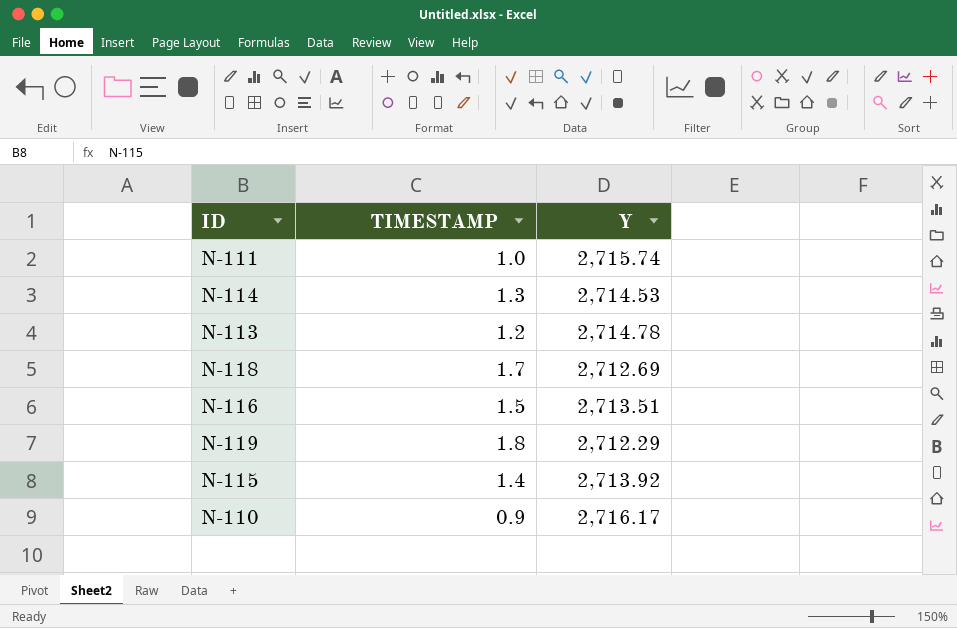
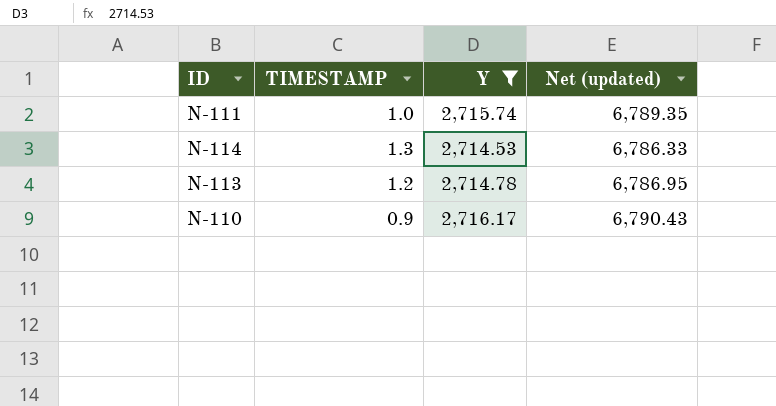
filter: none -> Y >= 2,714.53
column Net (updated) | formula: none -> [Y] * 2.5

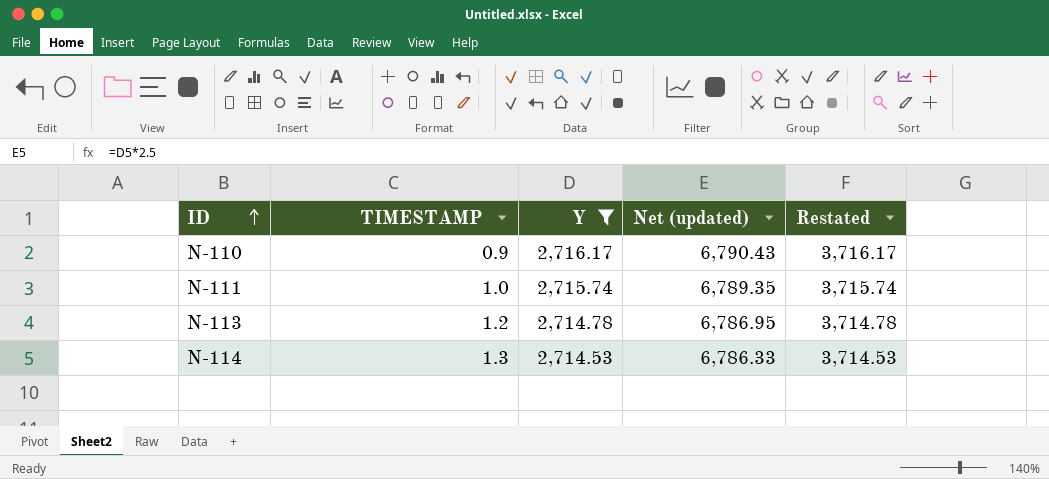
row order: none -> ID ascending
column Restated | formula: none -> [Y] + 1000

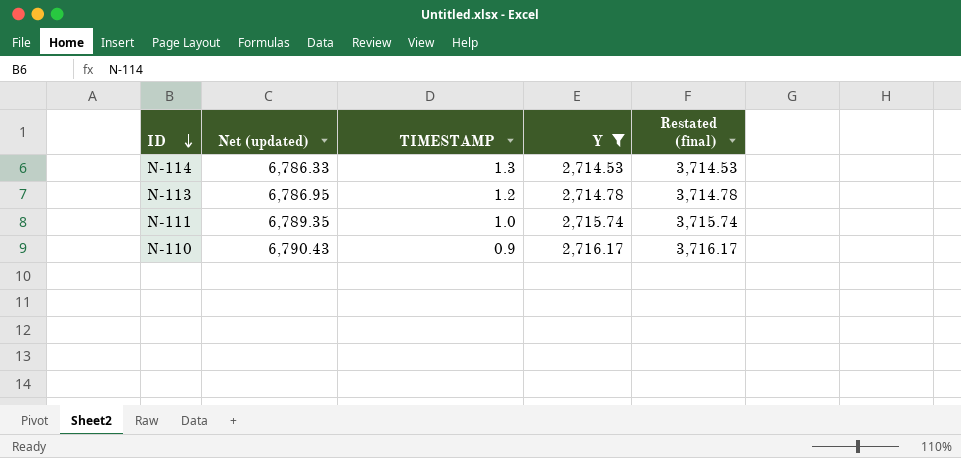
row order: ID ascending -> ID descending
column Net (updated) | position: 4 -> 2
column name: Restated -> Restated (final)

